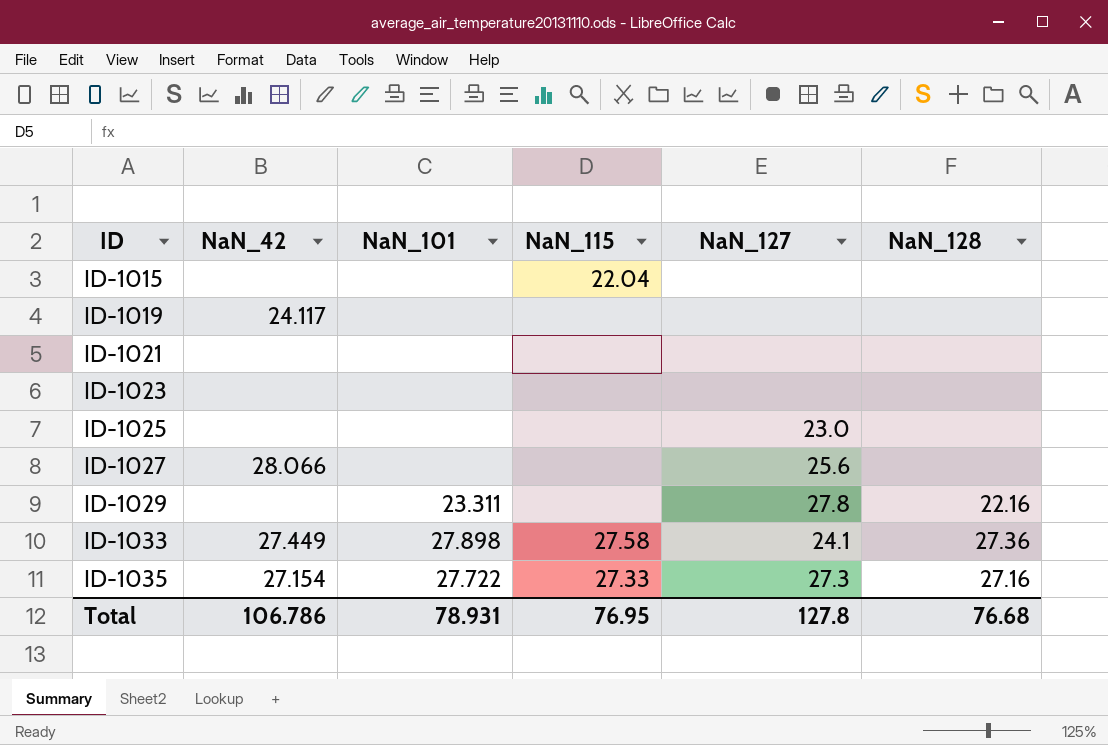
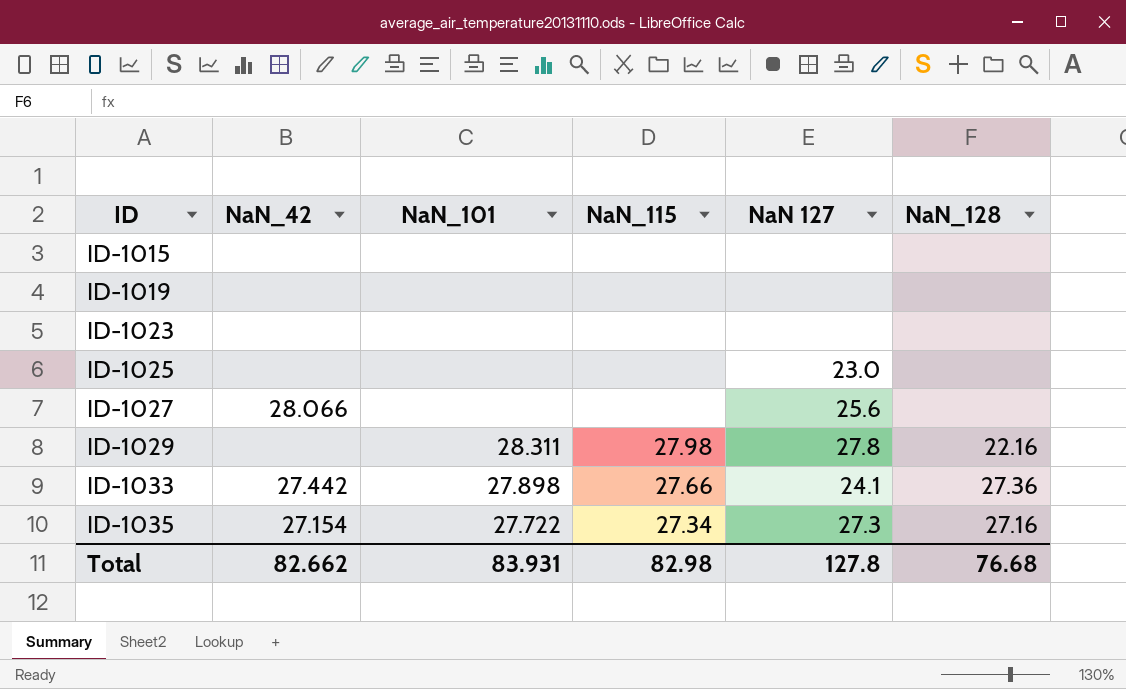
column name: NaN_127 -> NaN 127
row ID-1021: none | none | none | none | none -> none
ID-1015 | NaN_115: 22.04 -> none
ID-1019 | NaN_42: 24.117 -> none
ID-1029 | NaN_101: 23.311 -> 28.311
ID-1029 | NaN_115: none -> 27.98
ID-1033 | NaN_42: 27.449 -> 27.442
ID-1033 | NaN_115: 27.58 -> 27.66
ID-1035 | NaN_115: 27.33 -> 27.34
Total | NaN_42: 106.786 -> 82.662
Total | NaN_101: 78.931 -> 83.931
Total | NaN_115: 76.95 -> 82.98

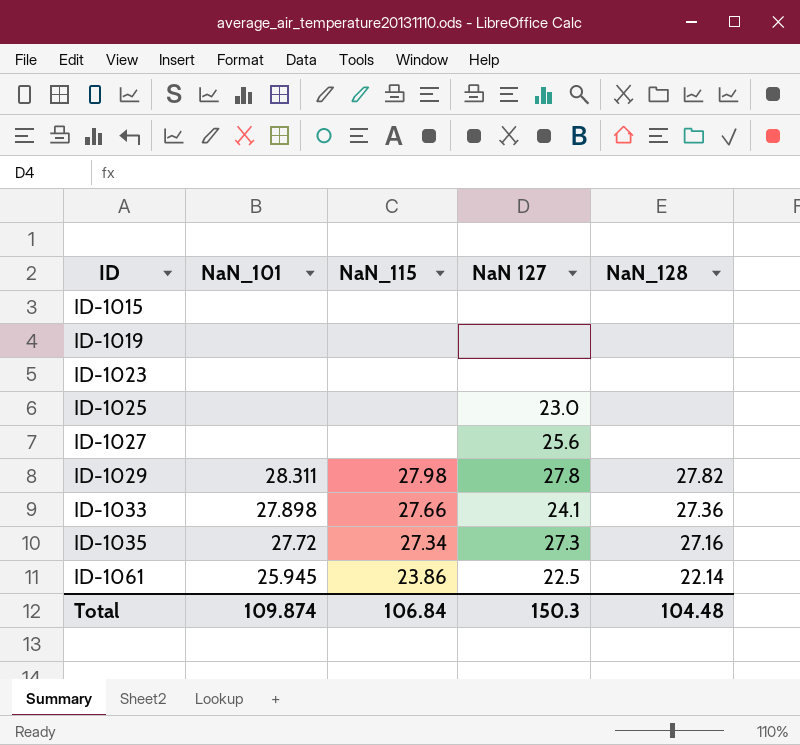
column NaN_42 | position: 2 -> none
ID-1029 | NaN_128: 22.16 -> 27.82
ID-1035 | NaN_101: 27.722 -> 27.72
row ID-1061: none -> 25.945 | 23.86 | 22.5 | 22.14
Total | NaN_101: 83.931 -> 109.874
Total | NaN_115: 82.98 -> 106.84
Total | NaN 127: 127.8 -> 150.3
Total | NaN_128: 76.68 -> 104.48

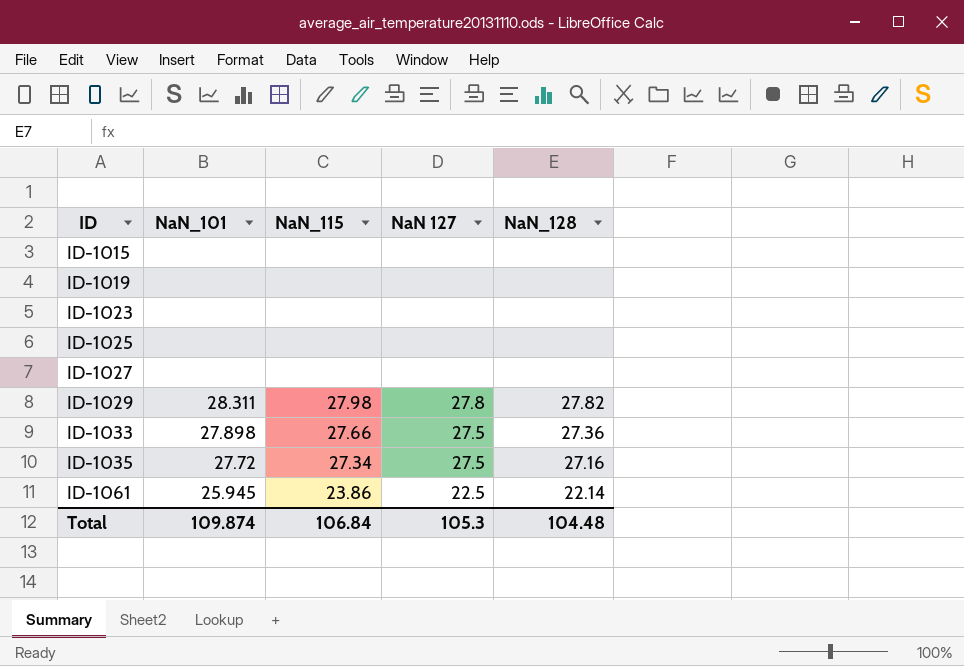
ID-1025 | NaN 127: 23.0 -> none
ID-1027 | NaN 127: 25.6 -> none
ID-1033 | NaN 127: 24.1 -> 27.5
ID-1035 | NaN 127: 27.3 -> 27.5
Total | NaN 127: 150.3 -> 105.3

